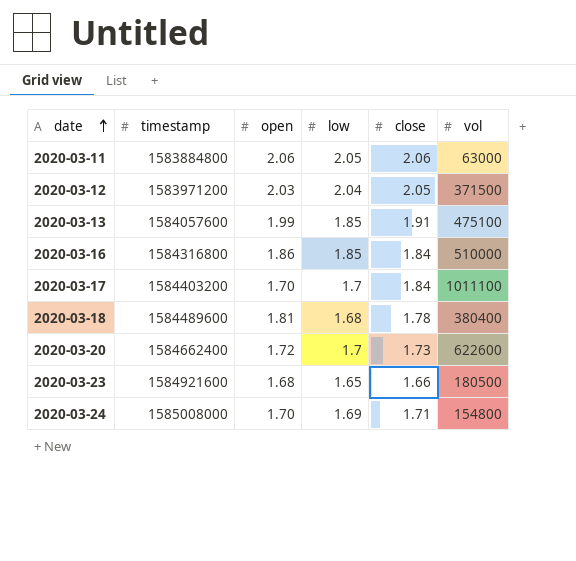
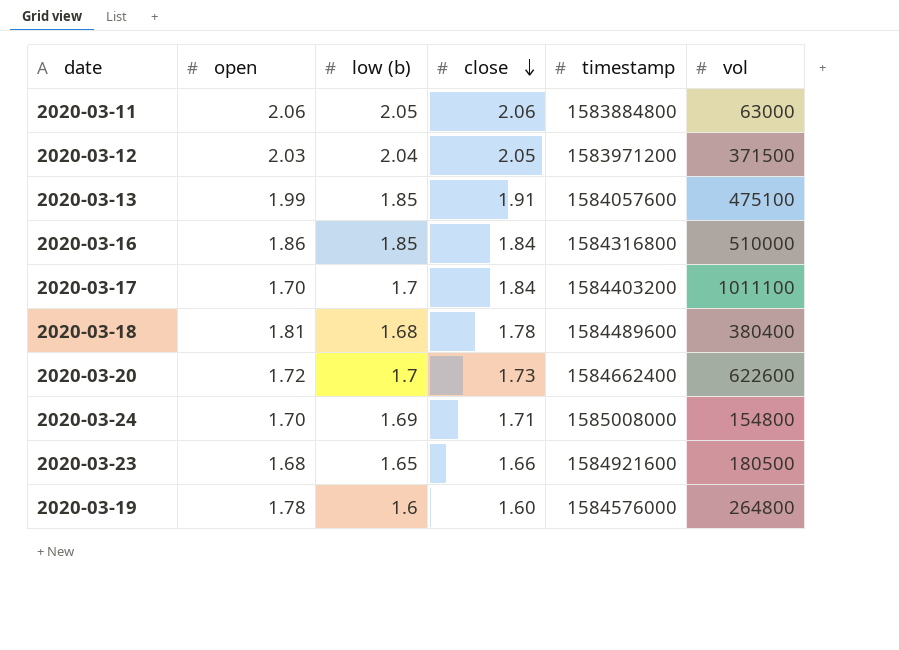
row order: date ascending -> close descending
column name: low -> low (b)
column timestamp | position: 2 -> 5
row 2020-03-19: none -> 1.78 | 1.6 | 1.60 | 1584576000 | 264800

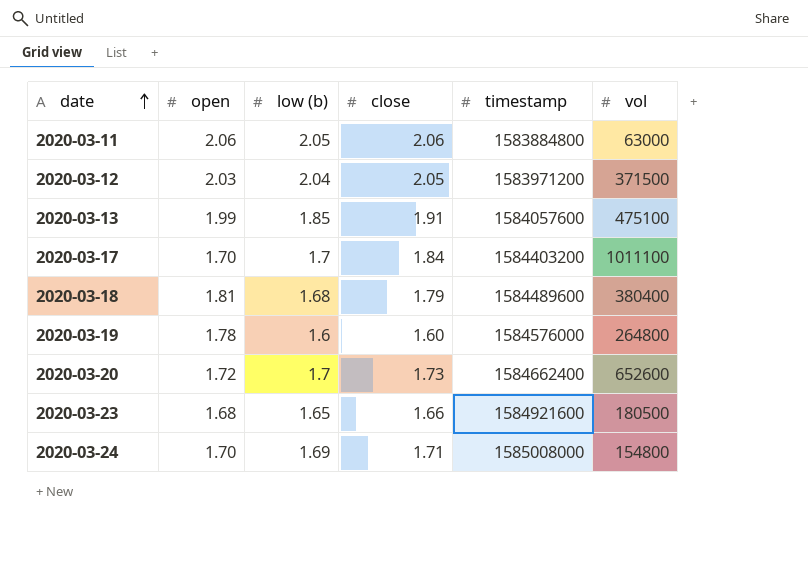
row order: close descending -> date ascending
row 2020-03-16: 1.86 | 1.85 | 1.84 | 1584316800 | 510000 -> none
2020-03-18 | close: 1.78 -> 1.79
2020-03-20 | vol: 622600 -> 652600

